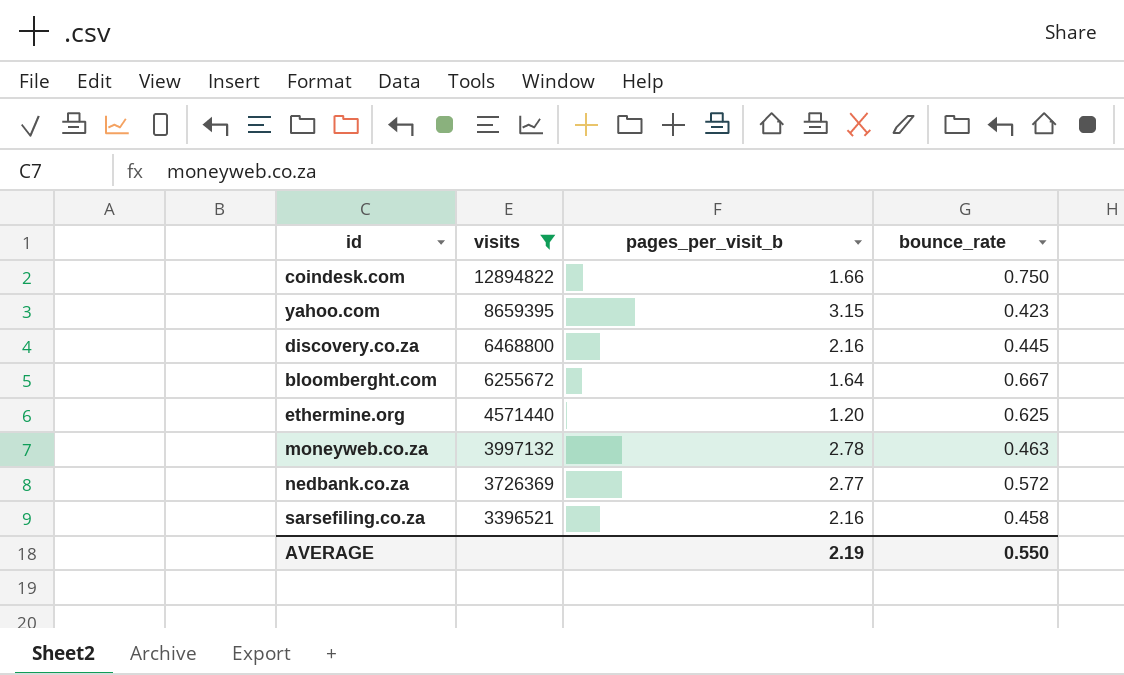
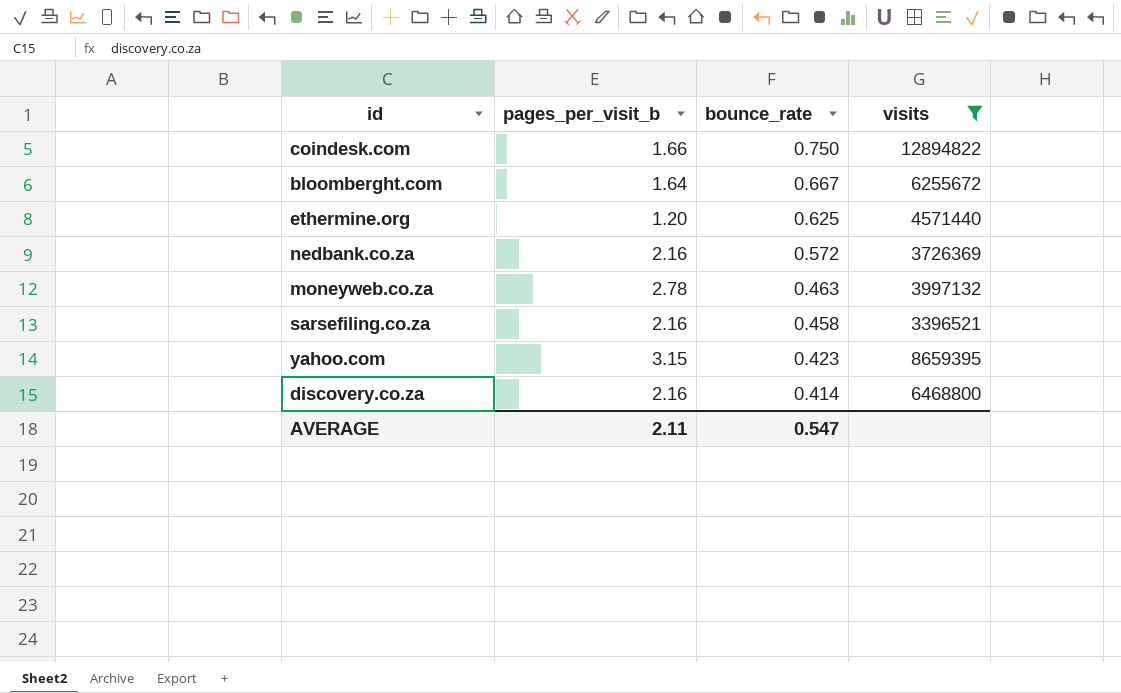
row order: visits descending -> bounce_rate descending
column visits | position: 2 -> 4
nedbank.co.za | pages_per_visit_b: 2.77 -> 2.16
discovery.co.za | bounce_rate: 0.445 -> 0.414
AVERAGE | pages_per_visit_b: 2.19 -> 2.11
AVERAGE | bounce_rate: 0.550 -> 0.547

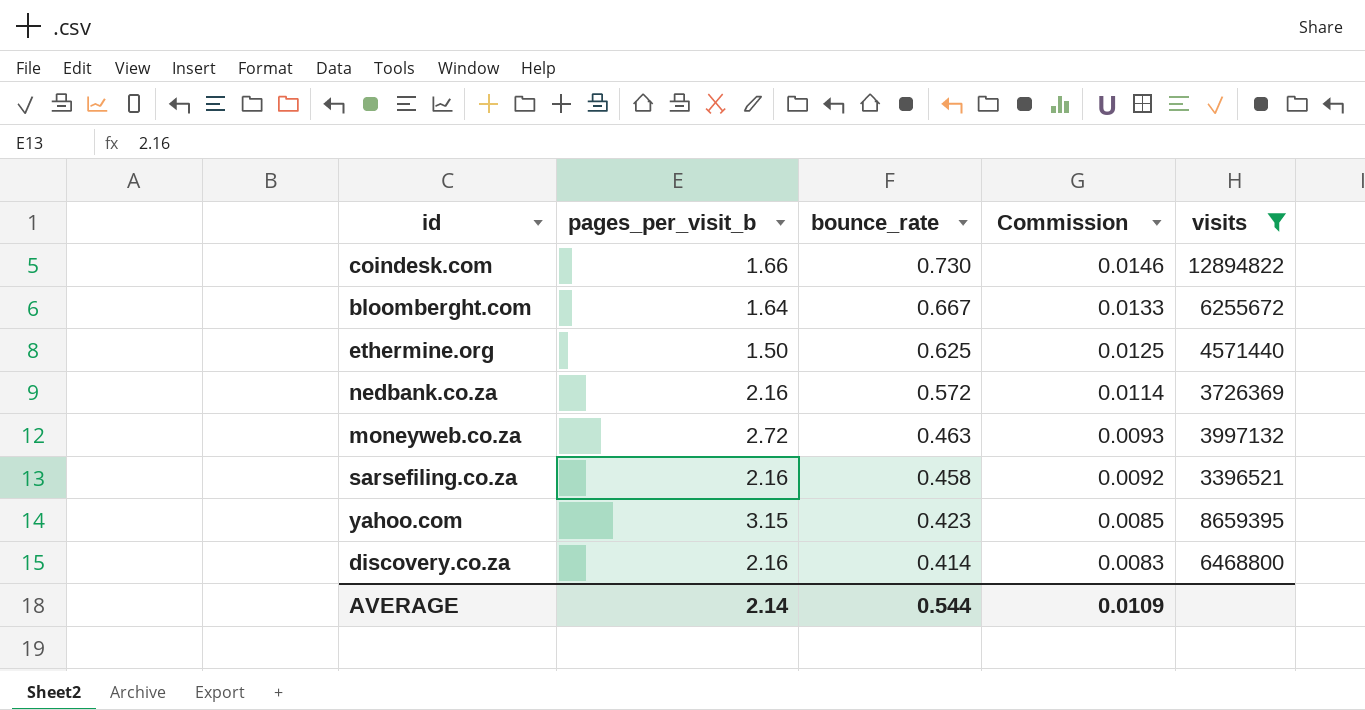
column Commission | formula: none -> [bounce_rate] * 0.02
coindesk.com | bounce_rate: 0.750 -> 0.730
ethermine.org | pages_per_visit_b: 1.20 -> 1.50
moneyweb.co.za | pages_per_visit_b: 2.78 -> 2.72
AVERAGE | pages_per_visit_b: 2.11 -> 2.14
AVERAGE | bounce_rate: 0.547 -> 0.544

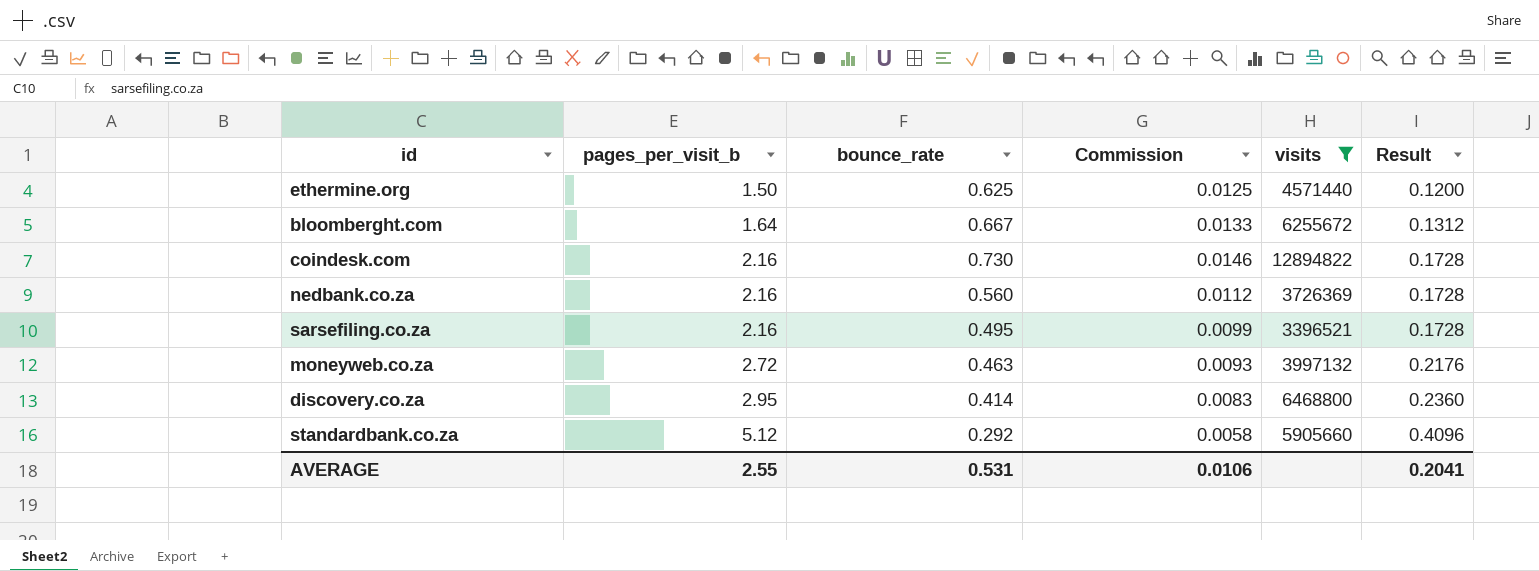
row order: bounce_rate descending -> pages_per_visit_b ascending
column Result | formula: none -> [pages_per_visit_b] * 0.08
row yahoo.com: 3.15 | 0.423 | 0.0085 | 8659395 -> none
coindesk.com | pages_per_visit_b: 1.66 -> 2.16
nedbank.co.za | bounce_rate: 0.572 -> 0.560
nedbank.co.za | Commission: 0.0114 -> 0.0112
sarsefiling.co.za | bounce_rate: 0.458 -> 0.495
sarsefiling.co.za | Commission: 0.0092 -> 0.0099
discovery.co.za | pages_per_visit_b: 2.16 -> 2.95
row standardbank.co.za: none -> 5.12 | 0.292 | 0.0058 | 5905660 | 0.4096
AVERAGE | pages_per_visit_b: 2.14 -> 2.55
AVERAGE | bounce_rate: 0.544 -> 0.531
AVERAGE | Commission: 0.0109 -> 0.0106

